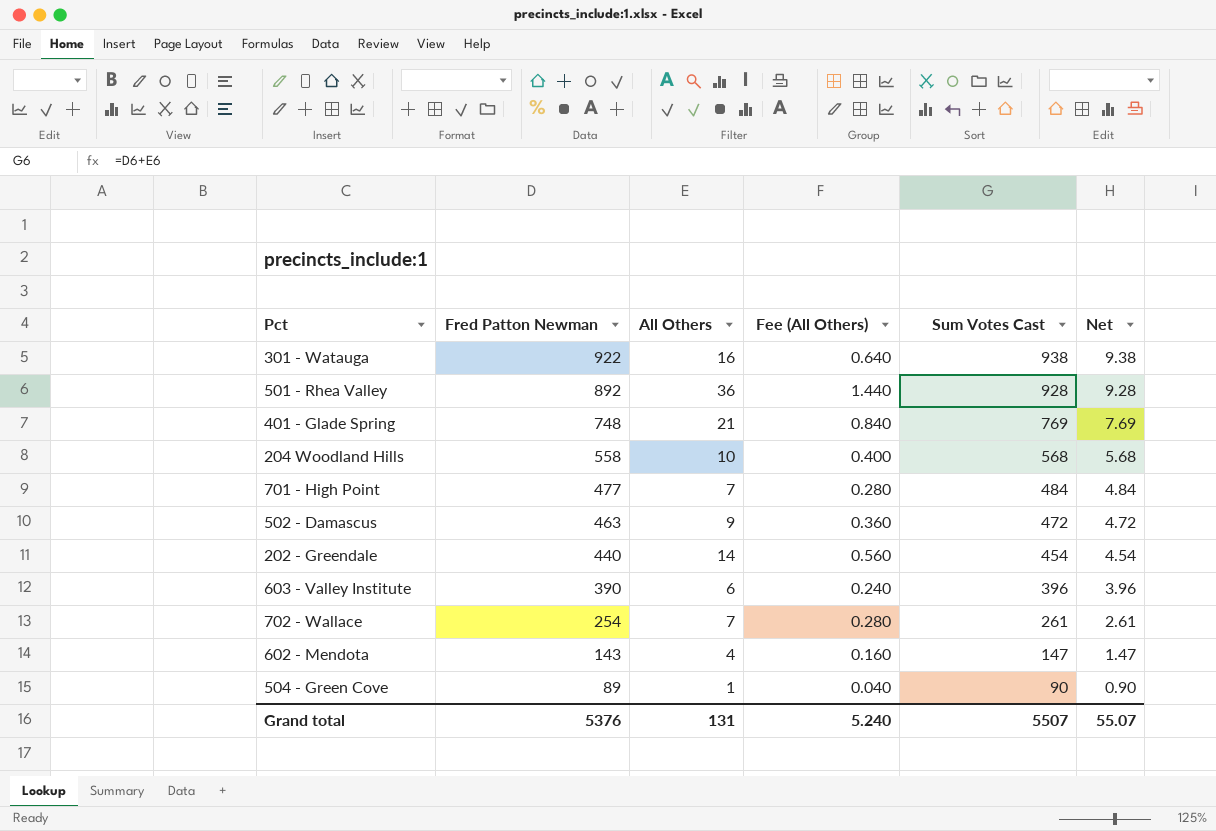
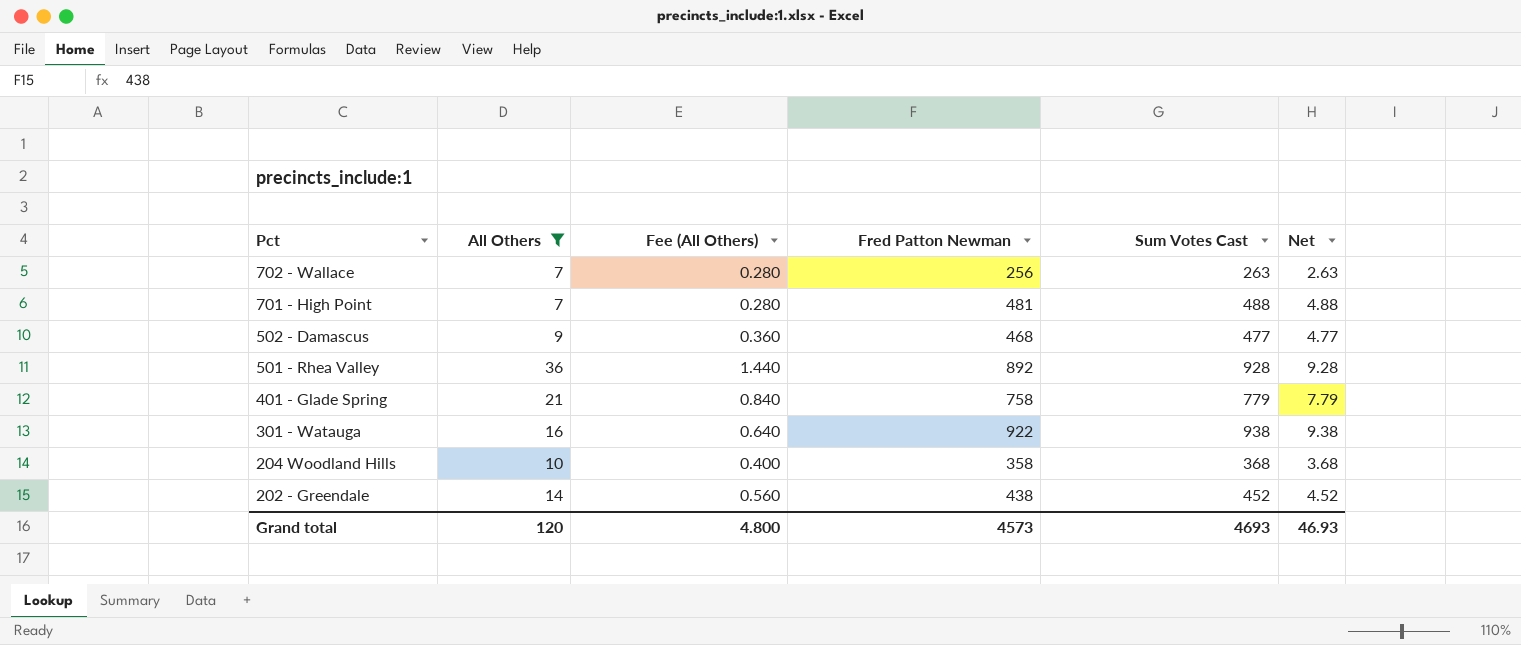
filter: none -> All Others >= 7
row order: Fred Patton Newman descending -> Pct descending
column Fred Patton Newman | position: 2 -> 4
702 - Wallace | Fred Patton Newman: 254 -> 256
702 - Wallace | Sum Votes Cast: 261 -> 263
702 - Wallace | Net: 2.61 -> 2.63
701 - High Point | Fred Patton Newman: 477 -> 481
701 - High Point | Sum Votes Cast: 484 -> 488
701 - High Point | Net: 4.84 -> 4.88
502 - Damascus | Fred Patton Newman: 463 -> 468
502 - Damascus | Sum Votes Cast: 472 -> 477
502 - Damascus | Net: 4.72 -> 4.77
401 - Glade Spring | Fred Patton Newman: 748 -> 758
401 - Glade Spring | Sum Votes Cast: 769 -> 779
401 - Glade Spring | Net: 7.69 -> 7.79
204 Woodland Hills | Fred Patton Newman: 558 -> 358
204 Woodland Hills | Sum Votes Cast: 568 -> 368
204 Woodland Hills | Net: 5.68 -> 3.68
202 - Greendale | Fred Patton Newman: 440 -> 438
202 - Greendale | Sum Votes Cast: 454 -> 452
202 - Greendale | Net: 4.54 -> 4.52
Grand total | All Others: 131 -> 120
Grand total | Fee (All Others): 5.240 -> 4.800
Grand total | Fred Patton Newman: 5376 -> 4573
Grand total | Sum Votes Cast: 5507 -> 4693
Grand total | Net: 55.07 -> 46.93

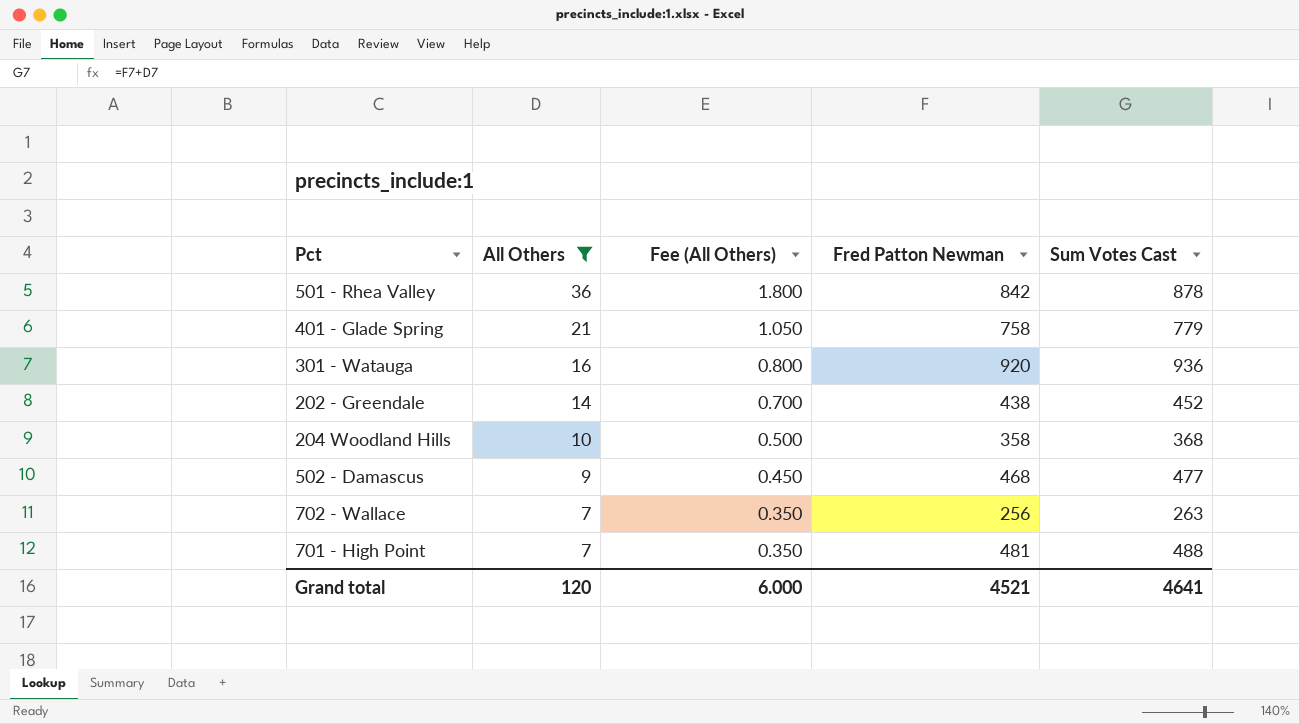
row order: Pct descending -> All Others descending
column Net | formula: [Sum Votes Cast] * 0.01 -> none
column Fee (All Others) | formula: [All Others] * 0.04 -> [All Others] * 0.05
501 - Rhea Valley | Fred Patton Newman: 892 -> 842
501 - Rhea Valley | Sum Votes Cast: 928 -> 878
301 - Watauga | Fred Patton Newman: 922 -> 920
301 - Watauga | Sum Votes Cast: 938 -> 936
Grand total | Fee (All Others): 4.800 -> 6.000
Grand total | Fred Patton Newman: 4573 -> 4521
Grand total | Sum Votes Cast: 4693 -> 4641

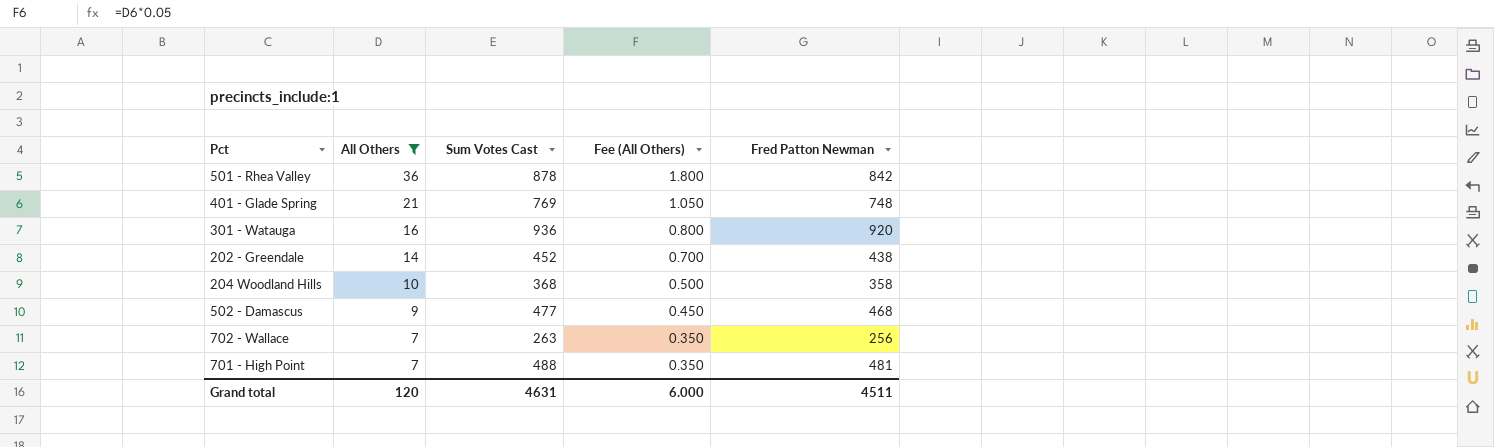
column Sum Votes Cast | position: 5 -> 3
401 - Glade Spring | Sum Votes Cast: 779 -> 769
401 - Glade Spring | Fred Patton Newman: 758 -> 748
Grand total | Sum Votes Cast: 4641 -> 4631
Grand total | Fred Patton Newman: 4521 -> 4511

